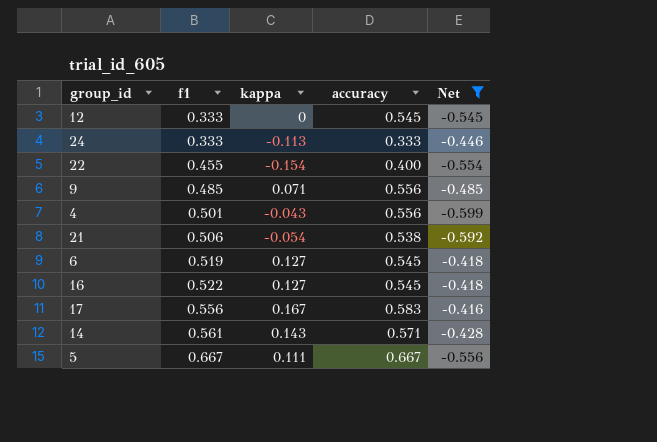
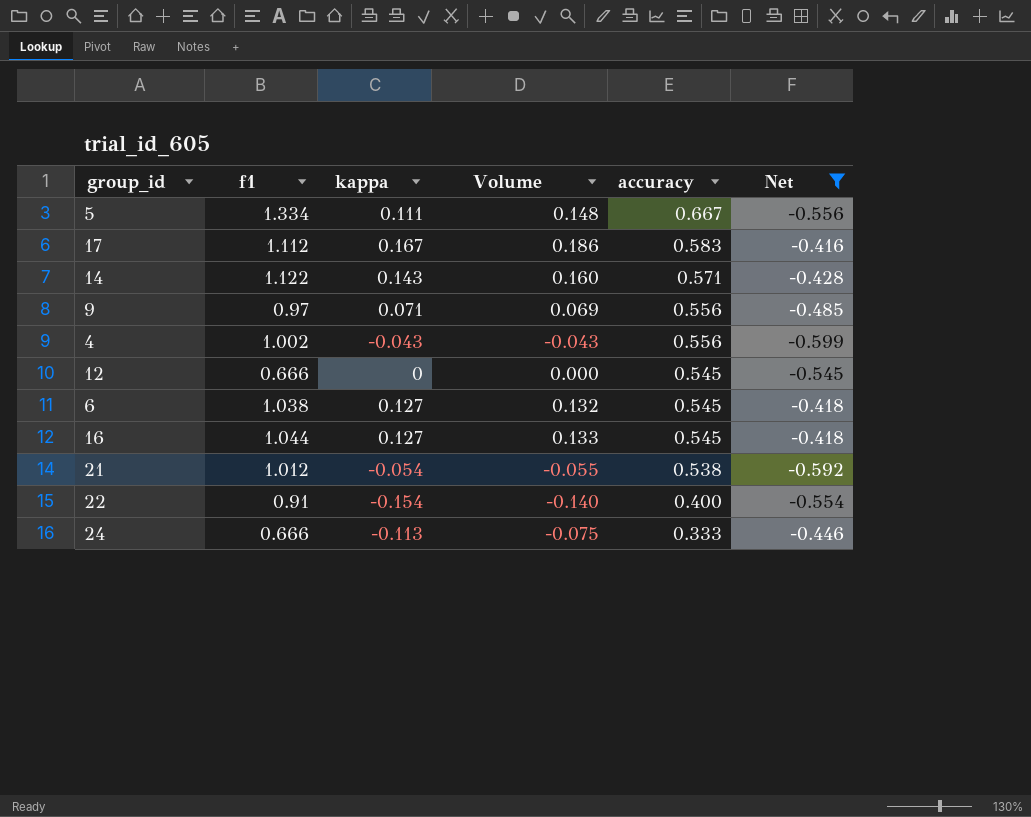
row order: f1 ascending -> accuracy descending
column Volume | formula: none -> [f1] * [kappa]
5 | f1: 0.667 -> 1.334
17 | f1: 0.556 -> 1.112
14 | f1: 0.561 -> 1.122
9 | f1: 0.485 -> 0.97
4 | f1: 0.501 -> 1.002
12 | f1: 0.333 -> 0.666
6 | f1: 0.519 -> 1.038
16 | f1: 0.522 -> 1.044
21 | f1: 0.506 -> 1.012
22 | f1: 0.455 -> 0.91
24 | f1: 0.333 -> 0.666

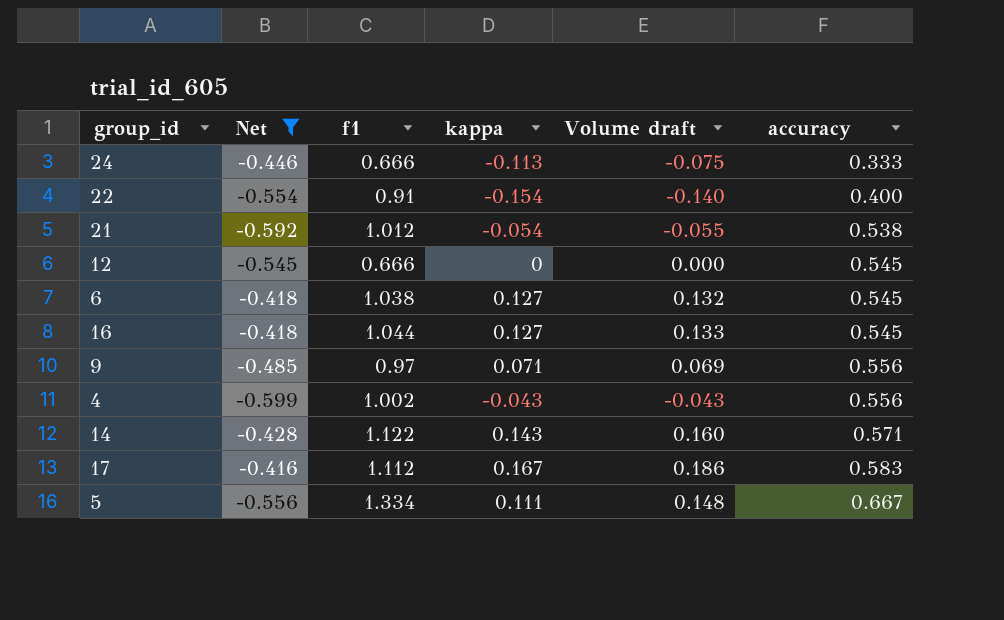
row order: accuracy descending -> accuracy ascending
column Net | position: 6 -> 2
column name: Volume -> Volume draft

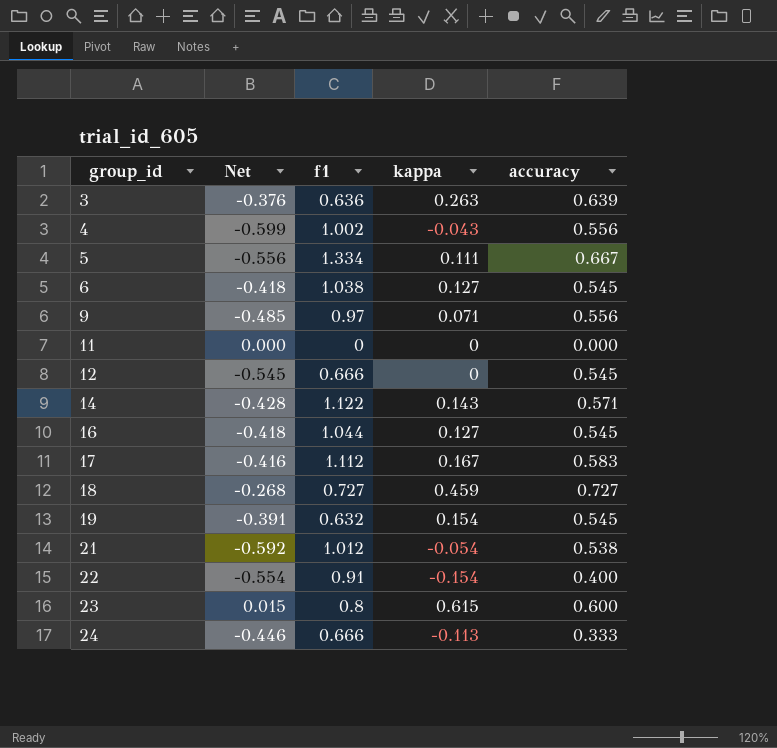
filter: Net <= -0.416 -> none
row order: accuracy ascending -> group_id ascending
column Volume draft | formula: [f1] * [kappa] -> none

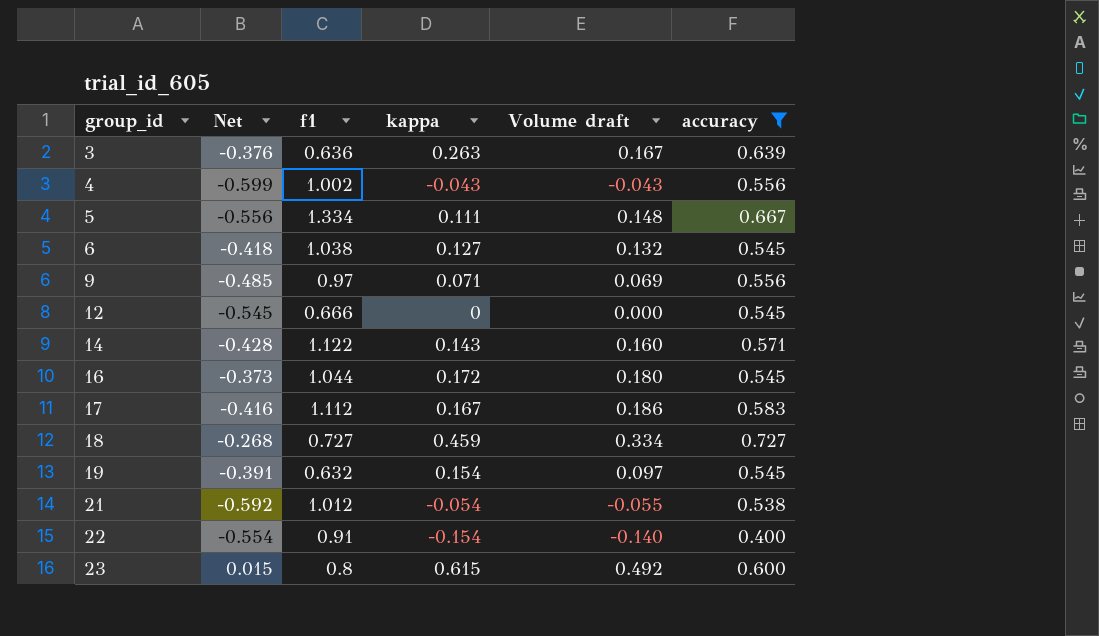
filter: none -> accuracy >= 0.400
column Volume draft | formula: none -> [f1] * [kappa]
16 | Net: -0.418 -> -0.373
16 | kappa: 0.127 -> 0.172

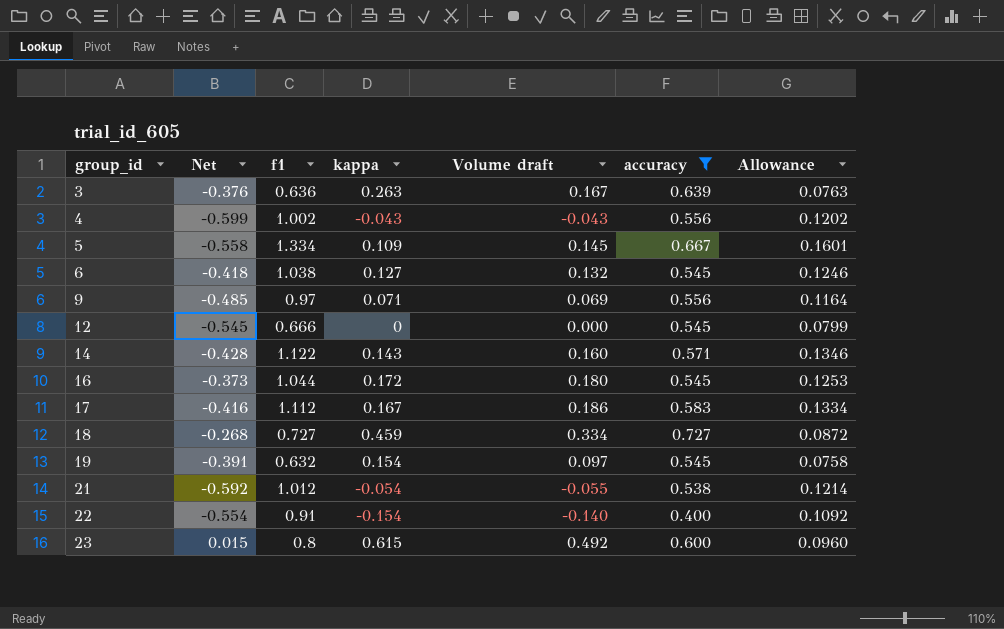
column Allowance | formula: none -> [f1] * 0.12
5 | Net: -0.556 -> -0.558
5 | kappa: 0.111 -> 0.109
5 | Volume draft: 0.148 -> 0.145

